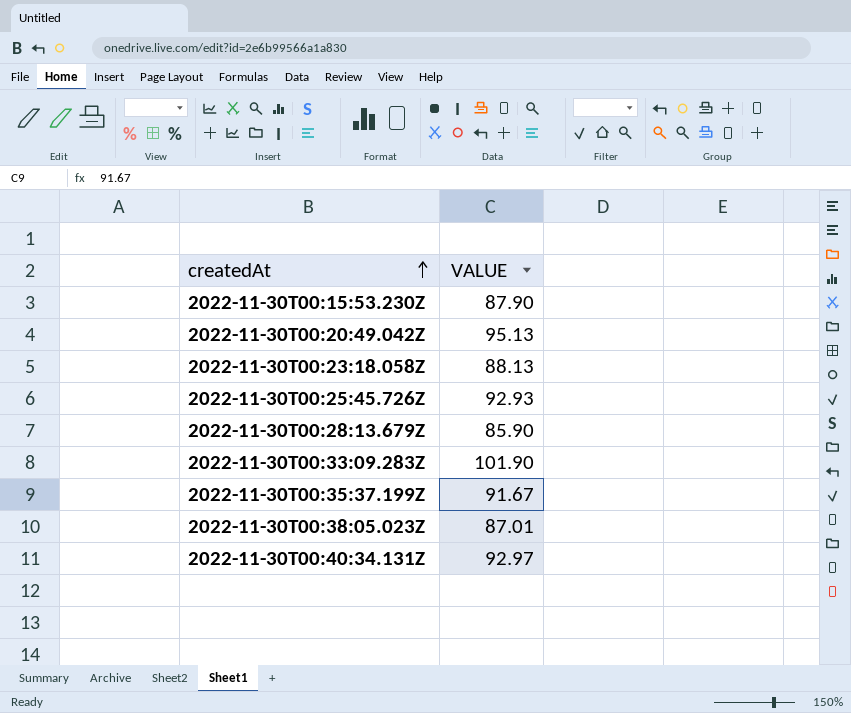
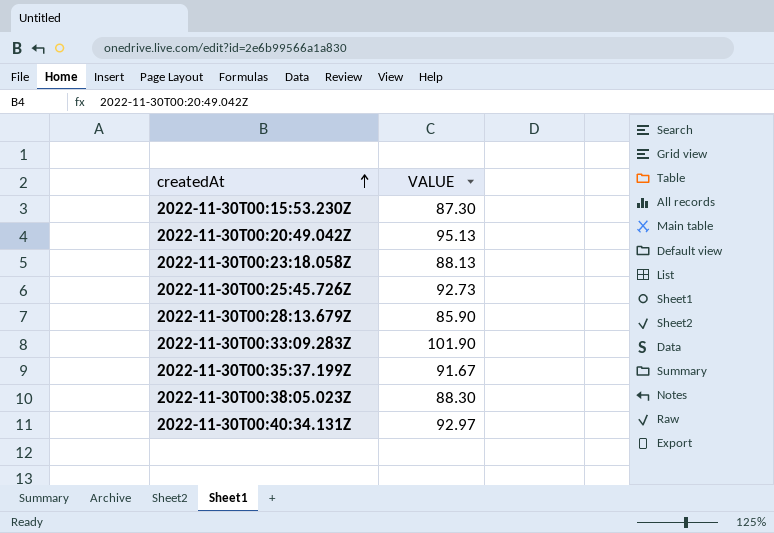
2022-11-30T00:15:53.230Z | VALUE: 87.90 -> 87.30
2022-11-30T00:25:45.726Z | VALUE: 92.93 -> 92.73
2022-11-30T00:38:05.023Z | VALUE: 87.01 -> 88.30

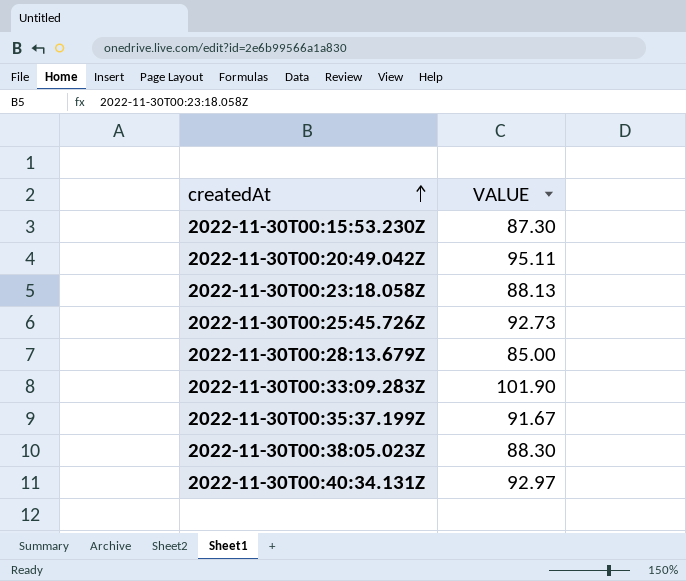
2022-11-30T00:20:49.042Z | VALUE: 95.13 -> 95.11
2022-11-30T00:28:13.679Z | VALUE: 85.90 -> 85.00

